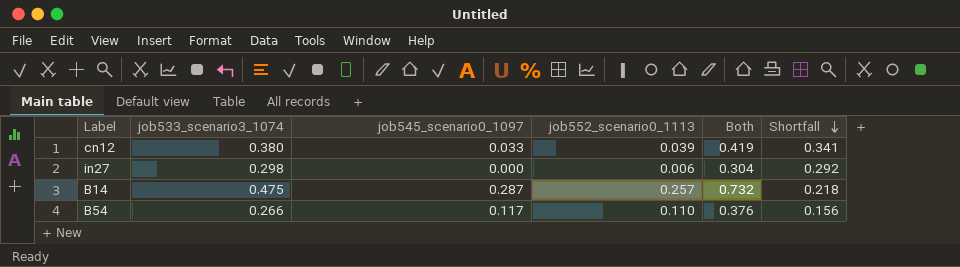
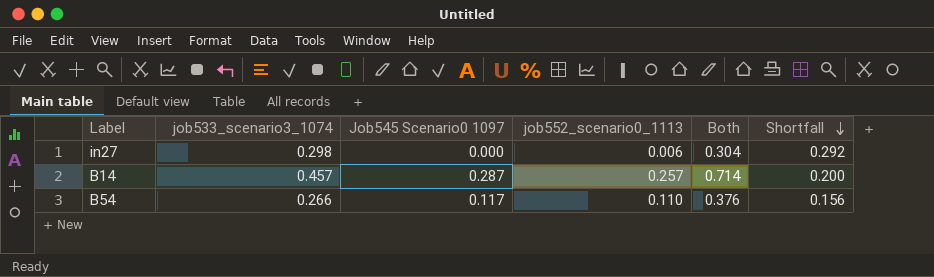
column name: job545_scenario0_1097 -> Job545 Scenario0 1097
row cn12: 0.380 | 0.033 | 0.039 | 0.419 | 0.341 -> none
B14 | job533_scenario3_1074: 0.475 -> 0.457
B14 | Both: 0.732 -> 0.714
B14 | Shortfall: 0.218 -> 0.200

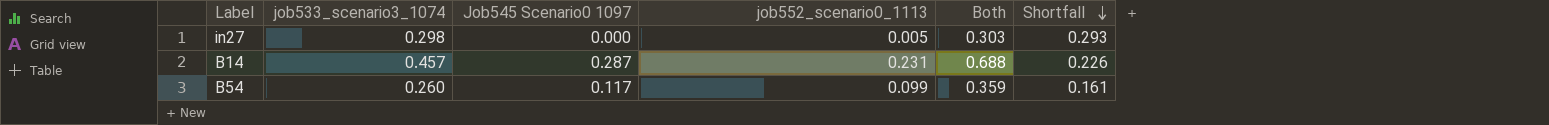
in27 | job552_scenario0_1113: 0.006 -> 0.005
in27 | Both: 0.304 -> 0.303
in27 | Shortfall: 0.292 -> 0.293
B14 | job552_scenario0_1113: 0.257 -> 0.231
B14 | Both: 0.714 -> 0.688
B14 | Shortfall: 0.200 -> 0.226
B54 | job533_scenario3_1074: 0.266 -> 0.260
B54 | job552_scenario0_1113: 0.110 -> 0.099
B54 | Both: 0.376 -> 0.359
B54 | Shortfall: 0.156 -> 0.161

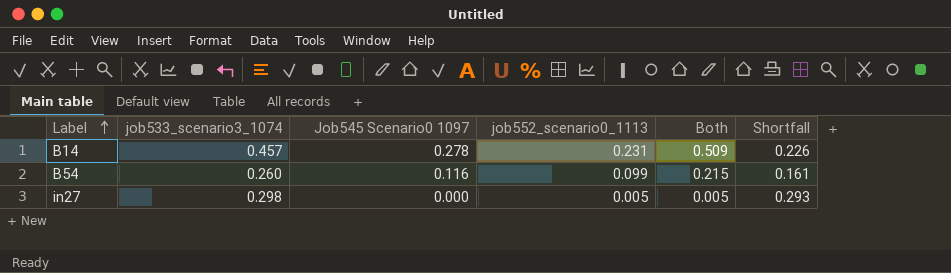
row order: Shortfall descending -> Label ascending
column Both | formula: [job533_scenario3_1074] + [job552_scenario0_1113] -> [Job545 Scenario0 1097] + [job552_scenario0_1113]
B14 | Job545 Scenario0 1097: 0.287 -> 0.278
B54 | Job545 Scenario0 1097: 0.117 -> 0.116

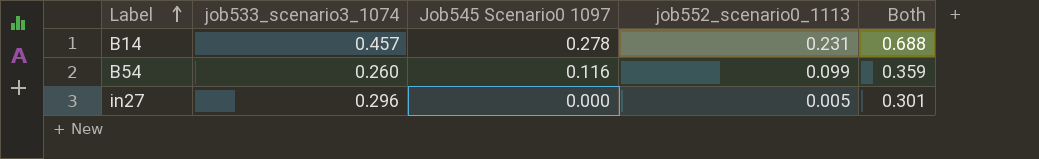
column Shortfall | formula: [job533_scenario3_1074] - [job552_scenario0_1113] -> none
column Both | formula: [Job545 Scenario0 1097] + [job552_scenario0_1113] -> [job533_scenario3_1074] + [job552_scenario0_1113]
in27 | job533_scenario3_1074: 0.298 -> 0.296

